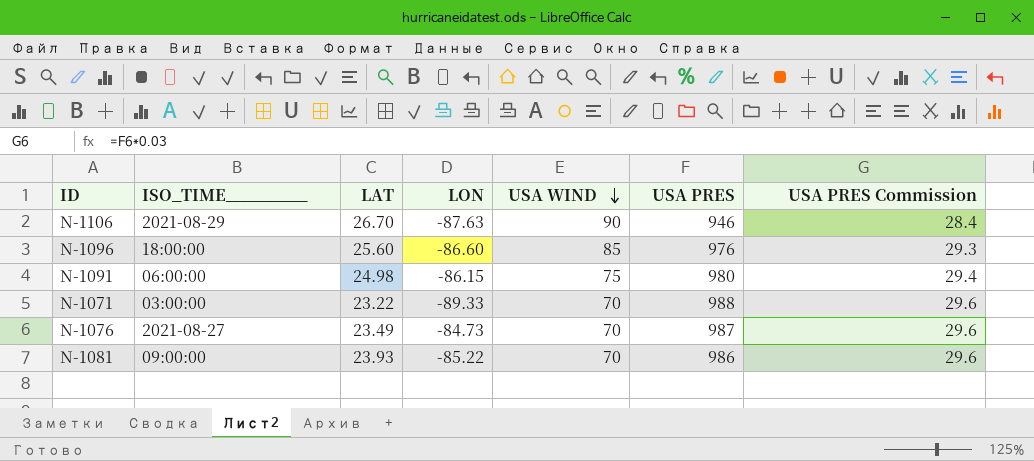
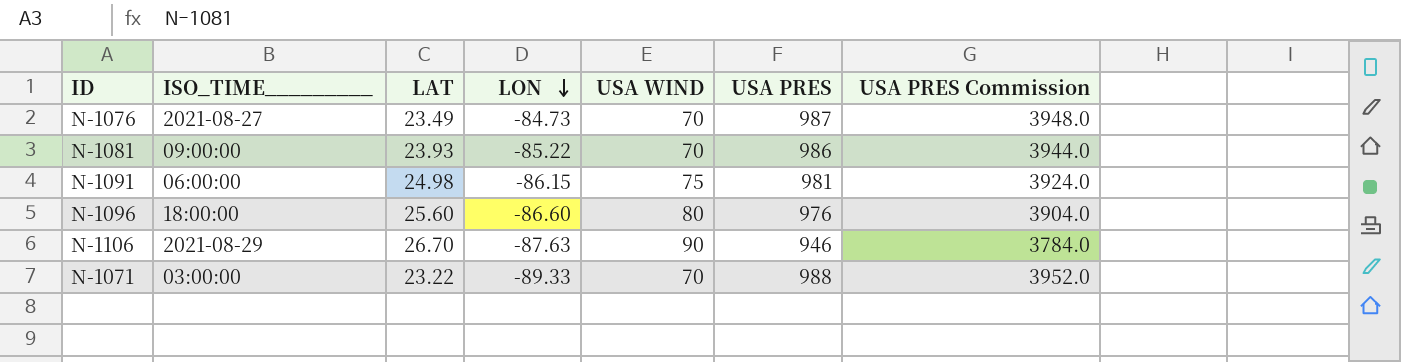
row order: USA WIND descending -> LON descending
column USA PRES Commission | formula: [USA PRES] * 0.03 -> [USA PRES] * 4
N-1091 | USA PRES: 980 -> 981
N-1096 | USA WIND: 85 -> 80

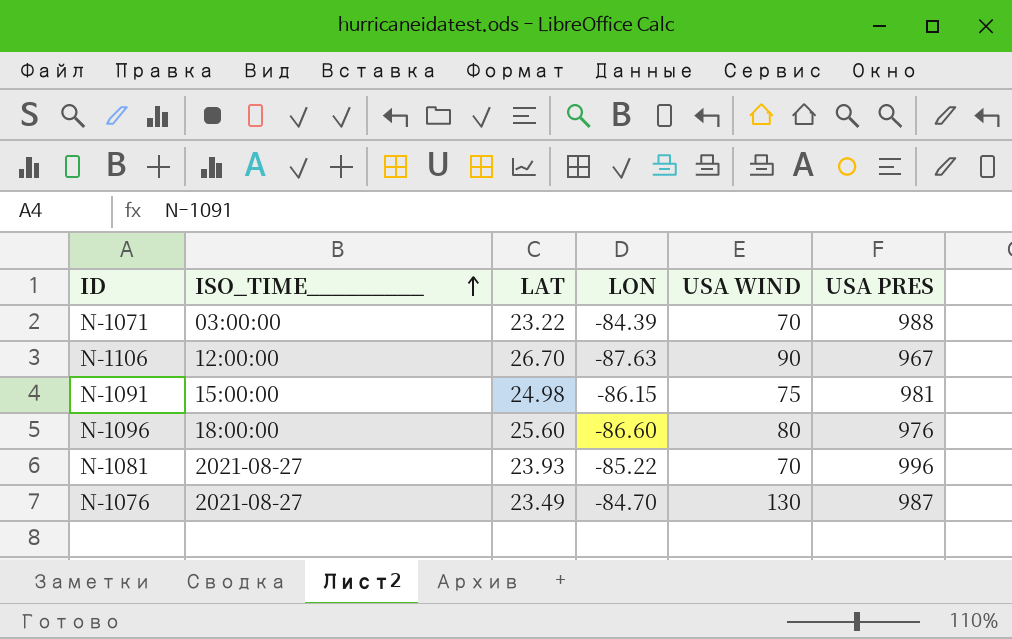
row order: LON descending -> ISO_TIME_________ ascending
column USA PRES Commission | formula: [USA PRES] * 4 -> none
N-1071 | LON: -89.33 -> -84.39
N-1106 | ISO_TIME_________: 2021-08-29 -> 12:00:00
N-1106 | USA PRES: 946 -> 967
N-1091 | ISO_TIME_________: 06:00:00 -> 15:00:00
N-1081 | ISO_TIME_________: 09:00:00 -> 2021-08-27
N-1081 | USA PRES: 986 -> 996
N-1076 | LON: -84.73 -> -84.70
N-1076 | USA WIND: 70 -> 130

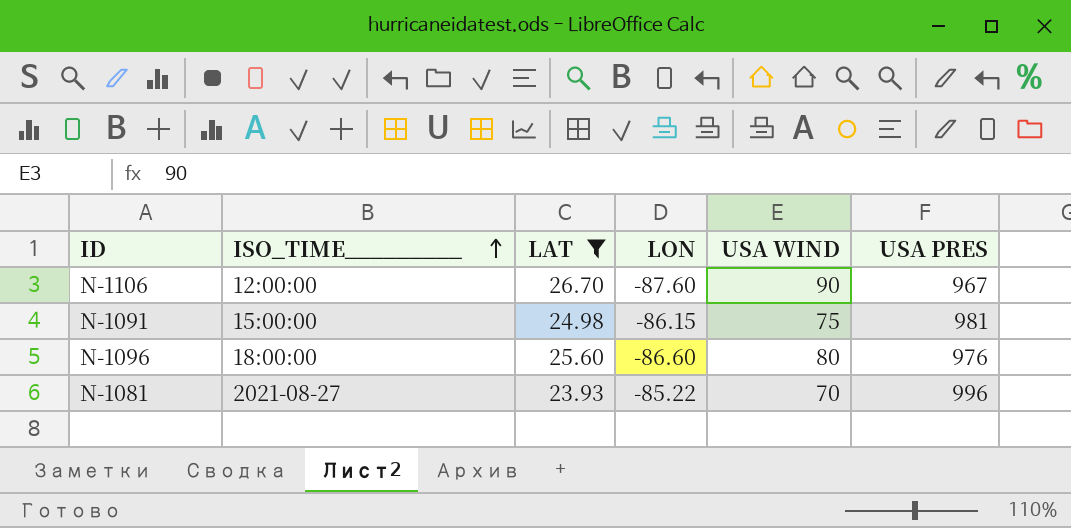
filter: none -> LAT >= 23.93
N-1106 | LON: -87.63 -> -87.60

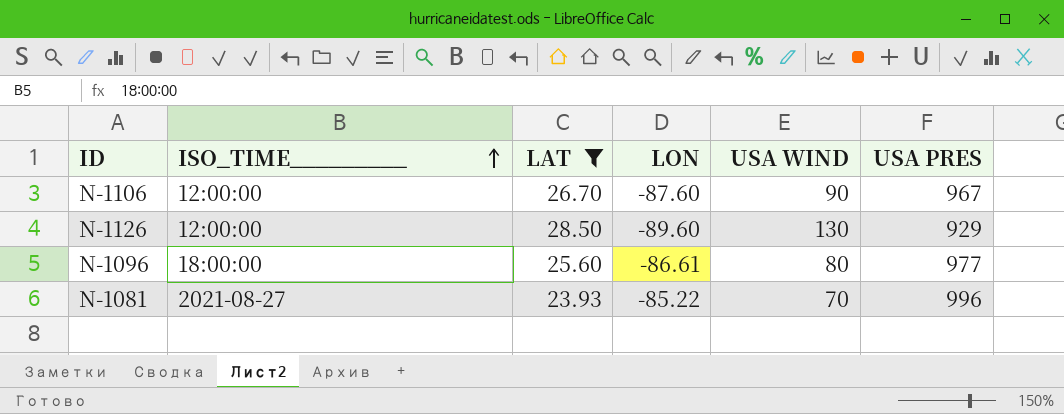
row N-1091: 15:00:00 | 24.98 | -86.15 | 75 | 981 -> none
row N-1126: none -> 12:00:00 | 28.50 | -89.60 | 130 | 929
N-1096 | LON: -86.60 -> -86.61
N-1096 | USA PRES: 976 -> 977

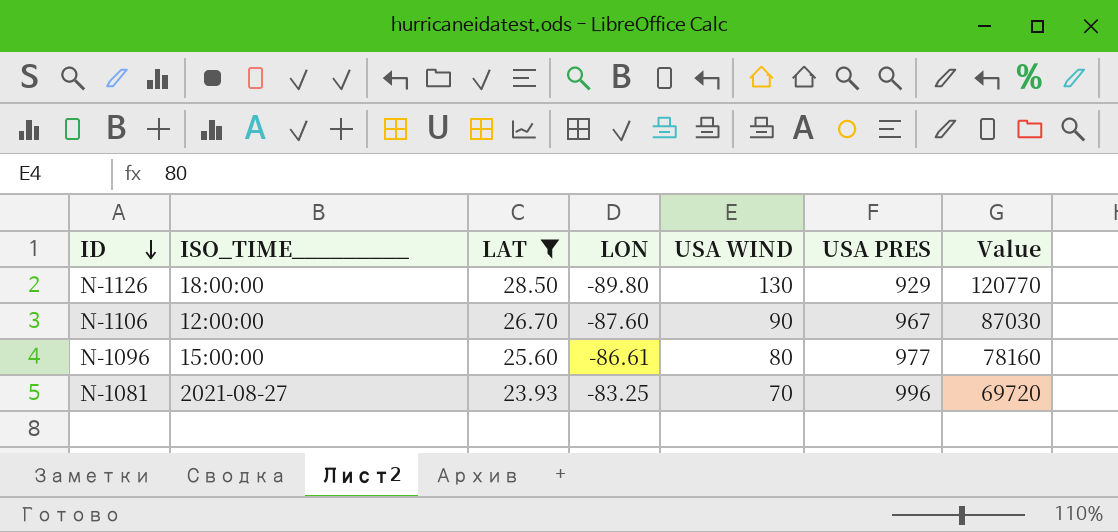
row order: ISO_TIME_________ ascending -> ID descending
column Value | formula: none -> [USA WIND] * [USA PRES]
N-1126 | ISO_TIME_________: 12:00:00 -> 18:00:00
N-1126 | LON: -89.60 -> -89.80
N-1096 | ISO_TIME_________: 18:00:00 -> 15:00:00
N-1081 | LON: -85.22 -> -83.25

